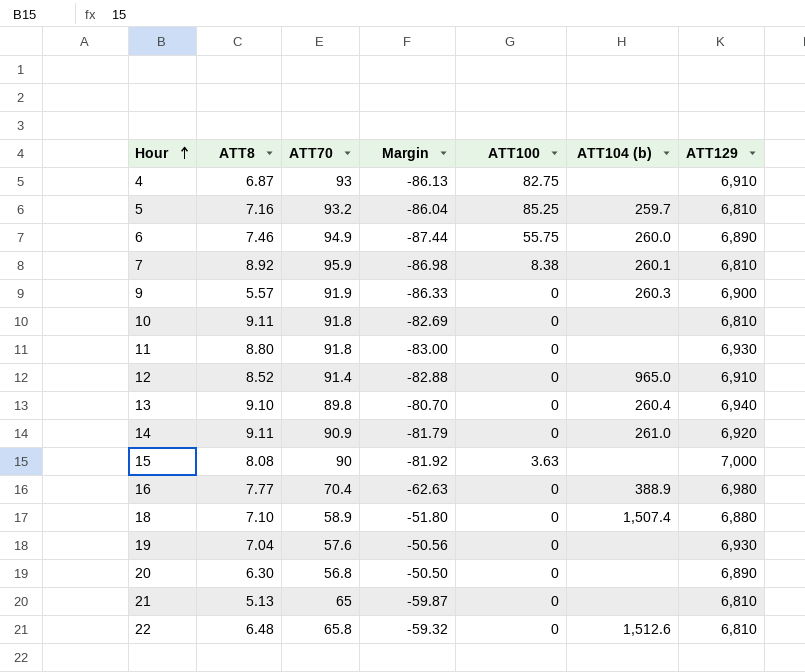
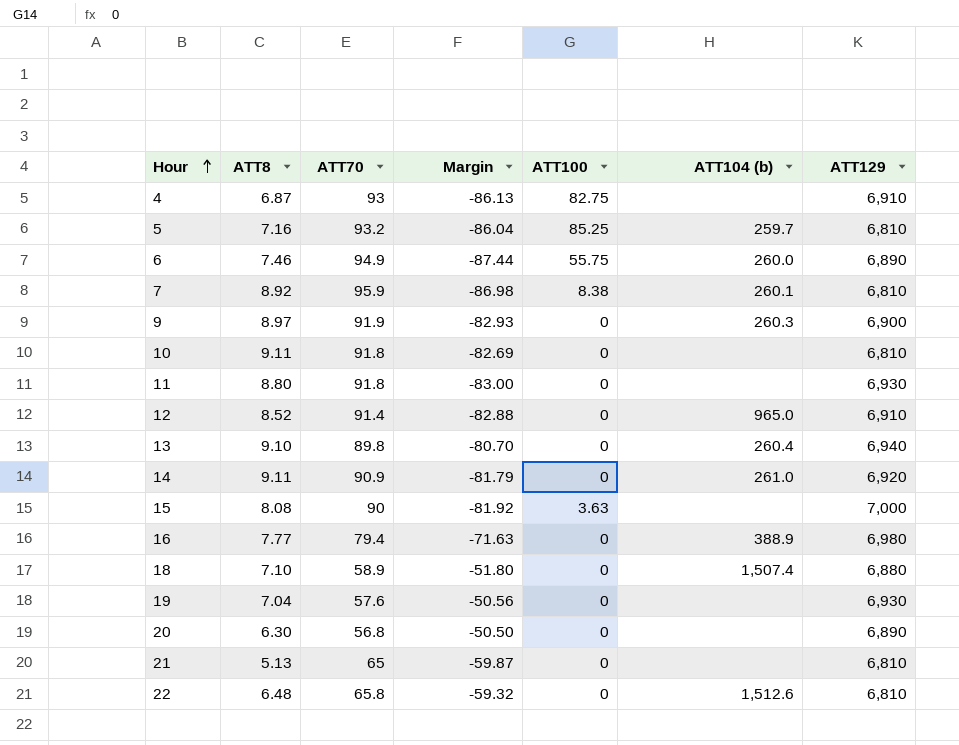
9 | ATT8: 5.57 -> 8.97
9 | Margin: -86.33 -> -82.93
16 | ATT70: 70.4 -> 79.4
16 | Margin: -62.63 -> -71.63

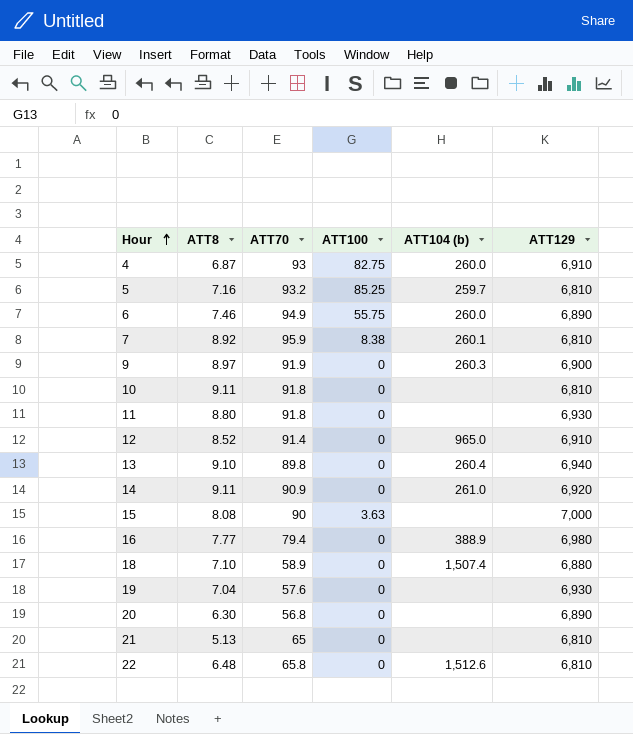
column Margin | formula: [ATT8] - [ATT70] -> none
4 | ATT104 (b): none -> 260.0

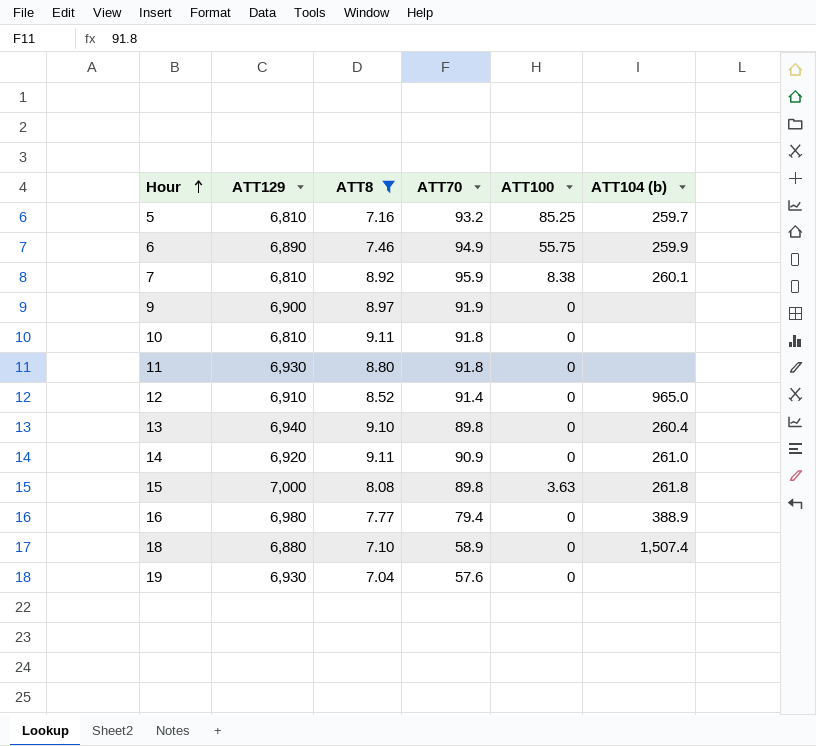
filter: none -> ATT8 >= 7.04
column ATT129 | position: 6 -> 2
6 | ATT104 (b): 260.0 -> 259.9
9 | ATT104 (b): 260.3 -> none
15 | ATT70: 90 -> 89.8
15 | ATT104 (b): none -> 261.8

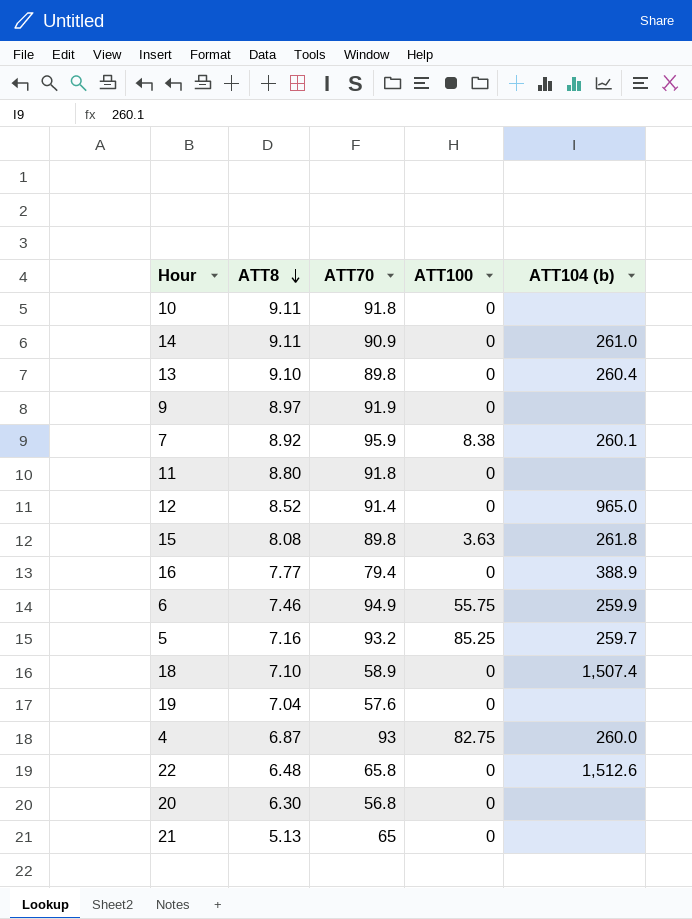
filter: ATT8 >= 7.04 -> none
row order: Hour ascending -> ATT8 descending
column ATT129 | position: 2 -> none

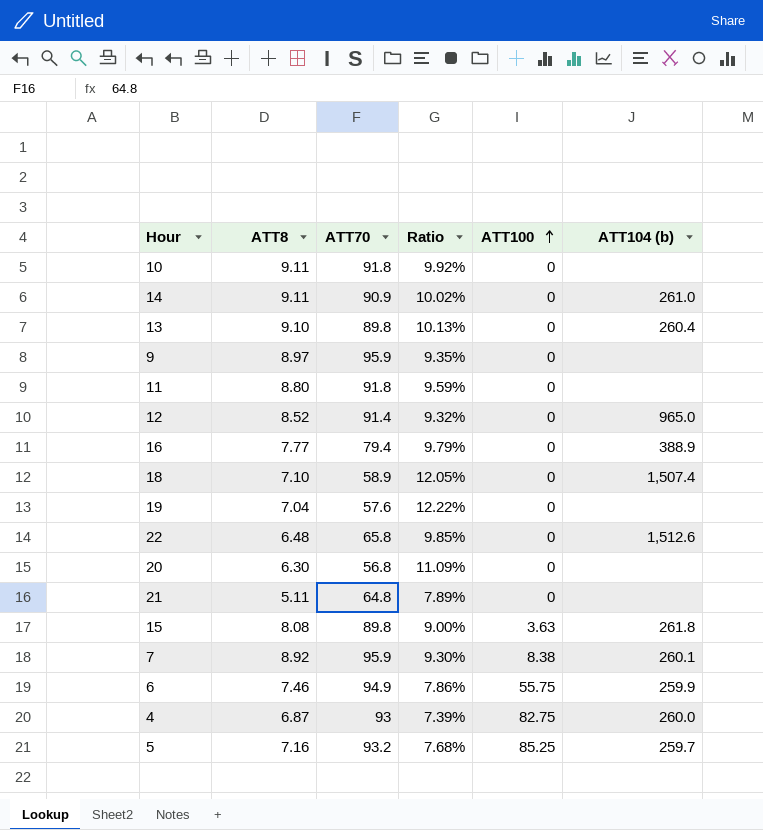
row order: ATT8 descending -> ATT100 ascending
column Ratio | formula: none -> [ATT8] / [ATT70]
9 | ATT70: 91.9 -> 95.9
21 | ATT8: 5.13 -> 5.11
21 | ATT70: 65 -> 64.8

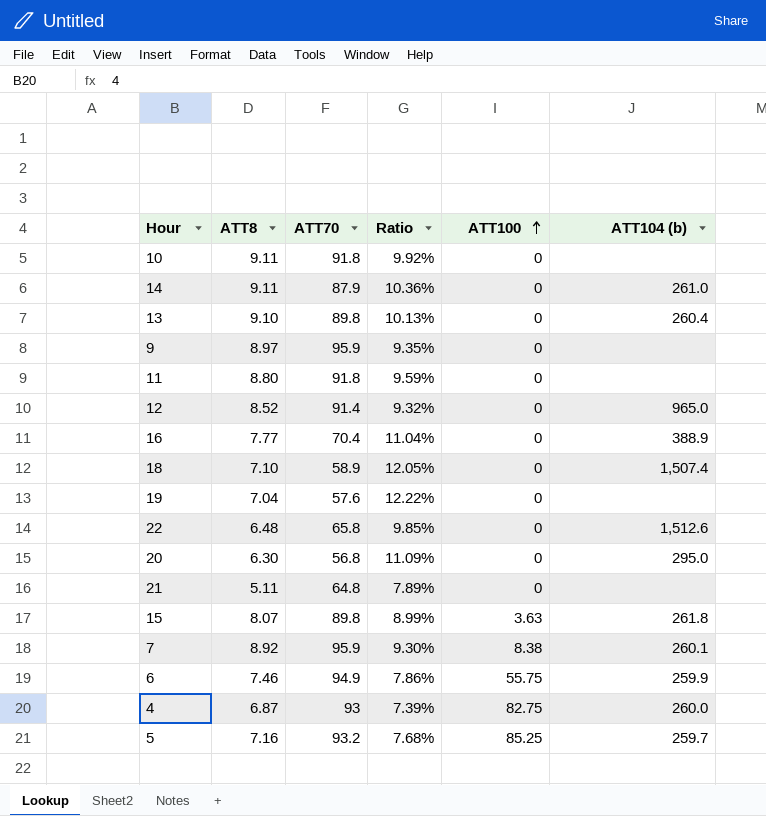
14 | ATT70: 90.9 -> 87.9
14 | Ratio: 10.02% -> 10.36%
16 | ATT70: 79.4 -> 70.4
16 | Ratio: 9.79% -> 11.04%
20 | ATT104 (b): none -> 295.0
15 | ATT8: 8.08 -> 8.07
15 | Ratio: 9.00% -> 8.99%

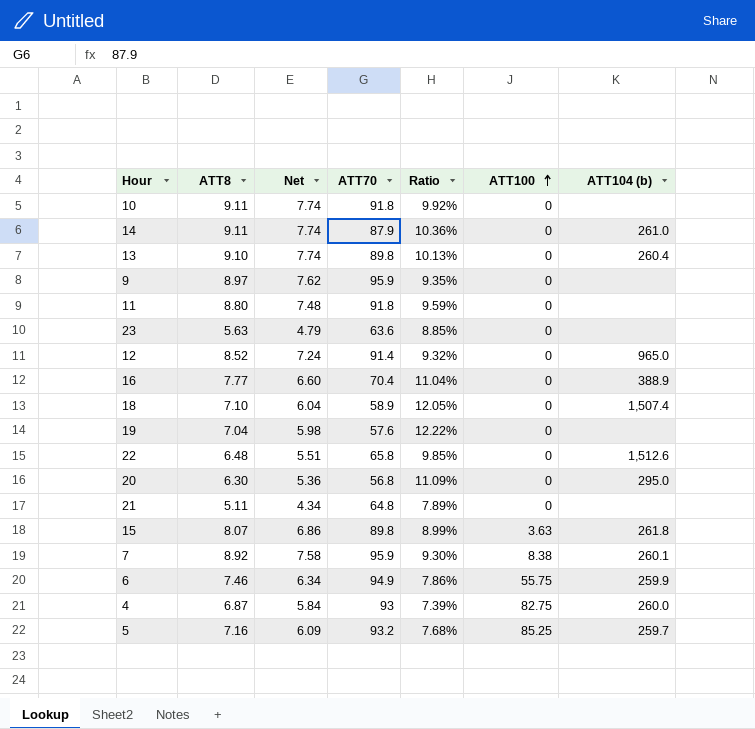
column Net | formula: none -> [ATT8] * 0.85
row 23: none -> 5.63 | 4.79 | 63.6 | 8.85% | 0 | none

